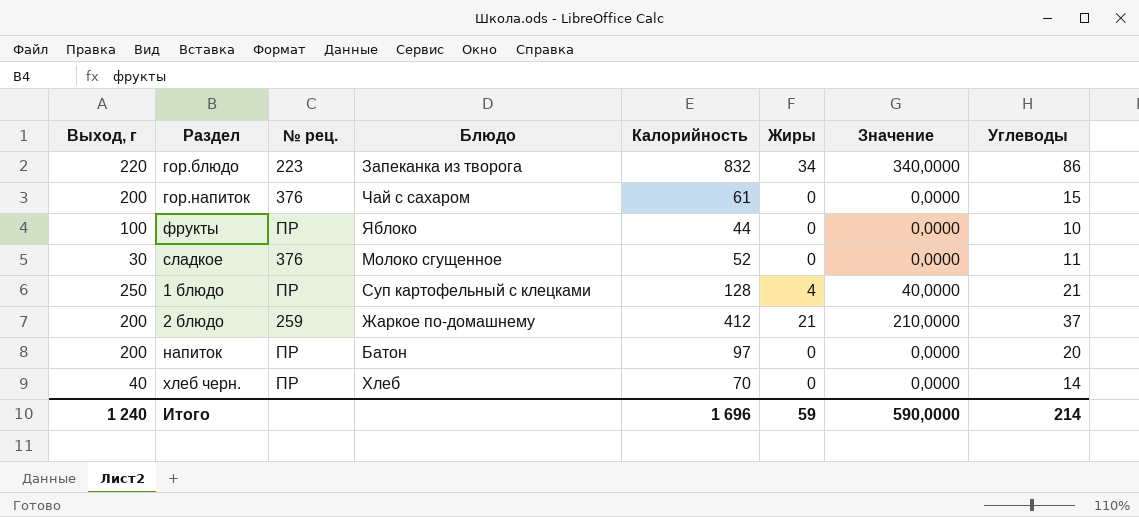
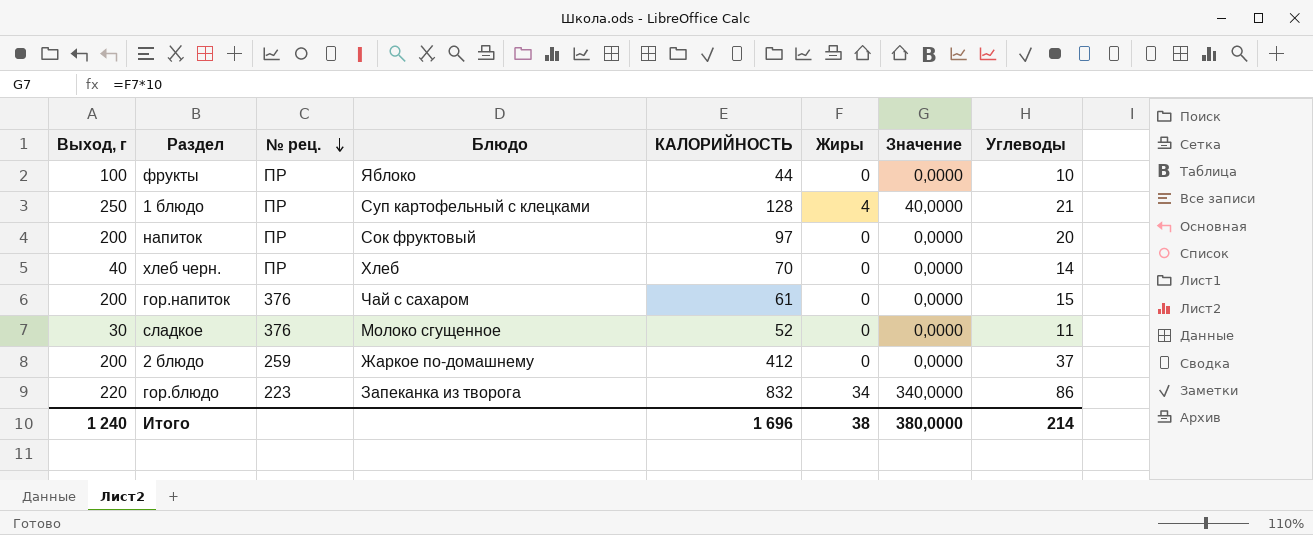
row order: none -> № рец. descending
column name: Калорийность -> КАЛОРИЙНОСТЬ
напиток | Блюдо: Батон -> Сок фруктовый
2 блюдо | Жиры: 21 -> 0
2 блюдо | Значение: 210,0000 -> 0,0000
Итого | Жиры: 59 -> 38
Итого | Значение: 590,0000 -> 380,0000

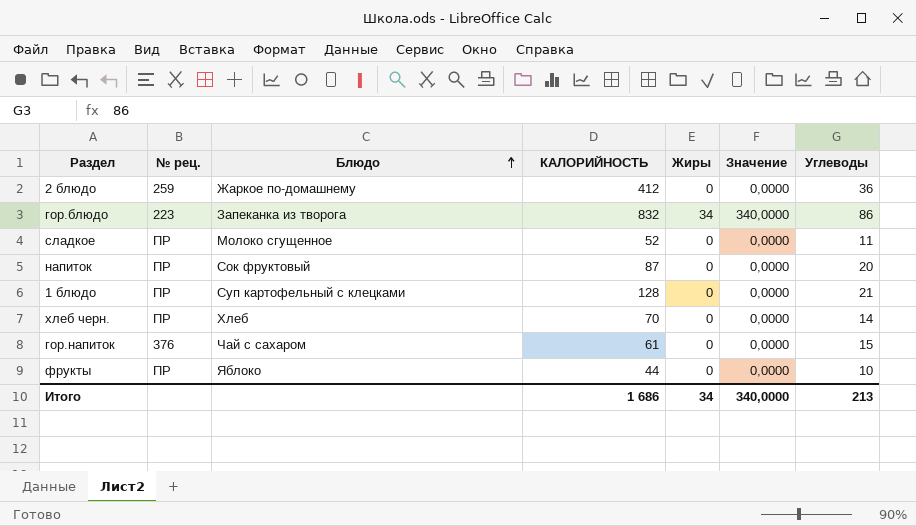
row order: № рец. descending -> Блюдо ascending
column Выход, г | position: 1 -> none
2 блюдо | Углеводы: 37 -> 36
сладкое | № рец.: 376 -> ПР
напиток | КАЛОРИЙНОСТЬ: 97 -> 87
1 блюдо | Жиры: 4 -> 0
1 блюдо | Значение: 40,0000 -> 0,0000
Итого | КАЛОРИЙНОСТЬ: 1 696 -> 1 686
Итого | Жиры: 38 -> 34
Итого | Значение: 380,0000 -> 340,0000
Итого | Углеводы: 214 -> 213

